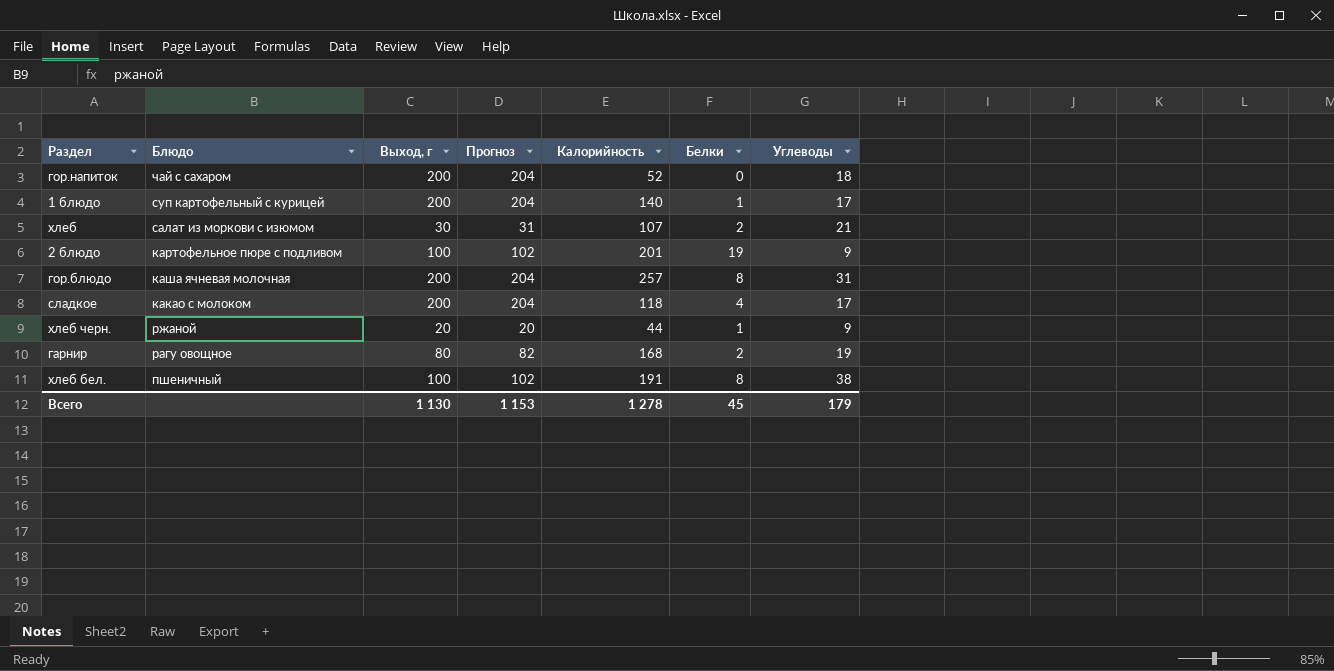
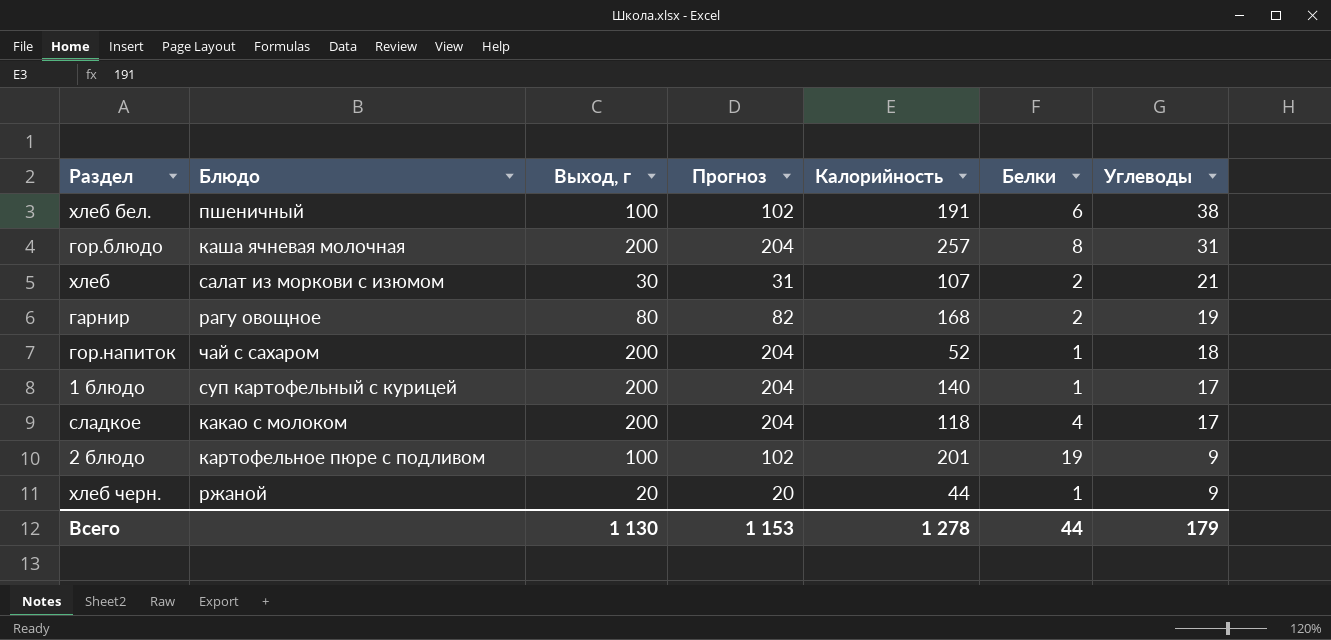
row order: none -> Углеводы descending
хлеб бел. | Белки: 8 -> 6
гор.напиток | Белки: 0 -> 1
Всего | Белки: 45 -> 44

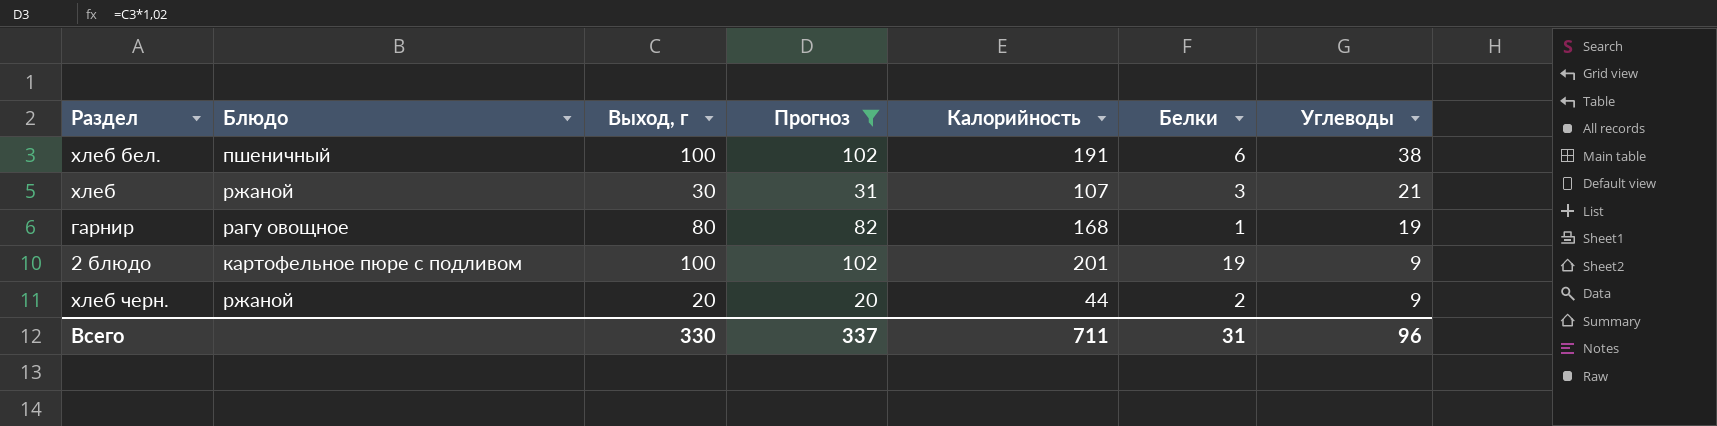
filter: none -> Прогноз != 204
хлеб | Блюдо: салат из моркови с изюмом -> ржаной
хлеб | Белки: 2 -> 3
гарнир | Белки: 2 -> 1
хлеб черн. | Белки: 1 -> 2
Всего | Выход, г: 1 130 -> 330
Всего | Прогноз: 1 153 -> 337
Всего | Калорийность: 1 278 -> 711
Всего | Белки: 44 -> 31
Всего | Углеводы: 179 -> 96

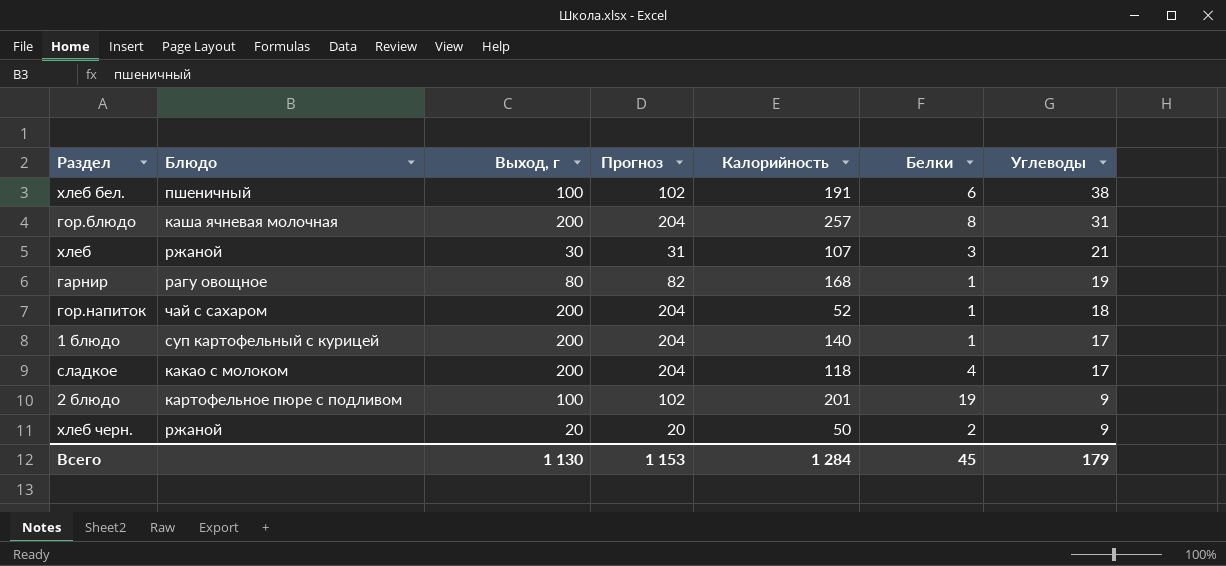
filter: Прогноз != 204 -> none
хлеб черн. | Калорийность: 44 -> 50
Всего | Выход, г: 330 -> 1 130
Всего | Прогноз: 337 -> 1 153
Всего | Калорийность: 711 -> 1 284
Всего | Белки: 31 -> 45
Всего | Углеводы: 96 -> 179

